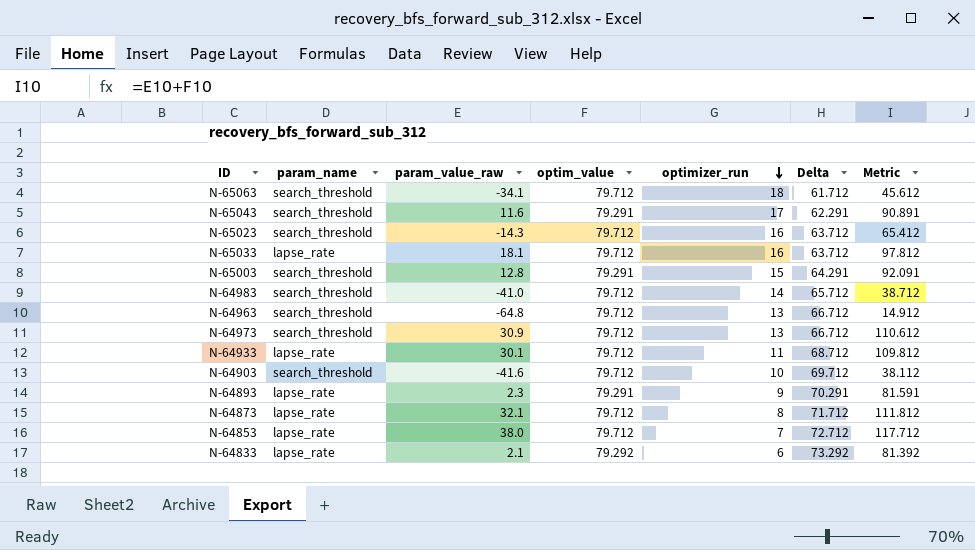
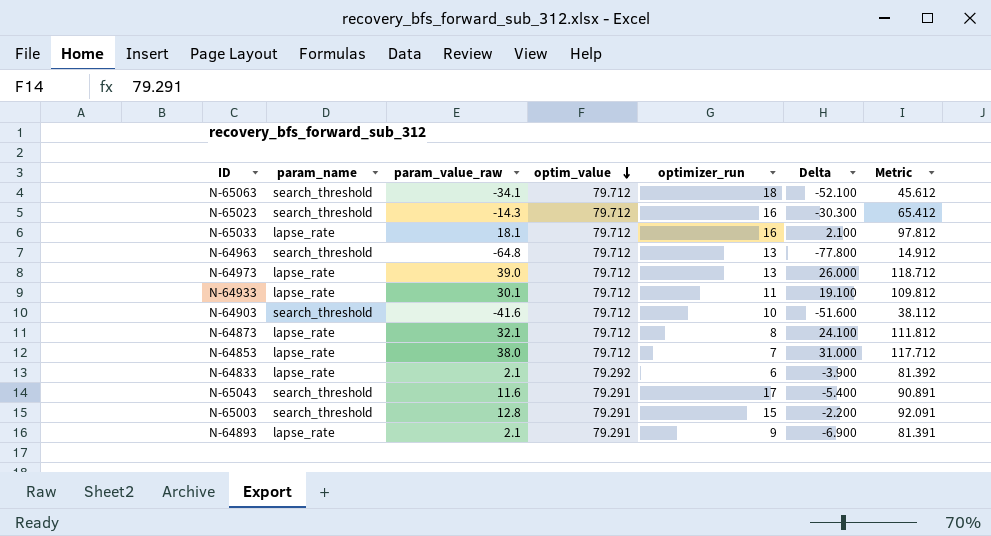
row order: optimizer_run descending -> optim_value descending
column Delta | formula: [optim_value] - [optimizer_run] -> [param_value_raw] - [optimizer_run]
row N-64983: search_threshold | -41.0 | 79.712 | 14 | 65.712 | 38.712 -> none
N-64973 | param_name: search_threshold -> lapse_rate
N-64973 | param_value_raw: 30.9 -> 39.0
N-64973 | Metric: 110.612 -> 118.712
N-64893 | param_value_raw: 2.3 -> 2.1
N-64893 | Metric: 81.591 -> 81.391

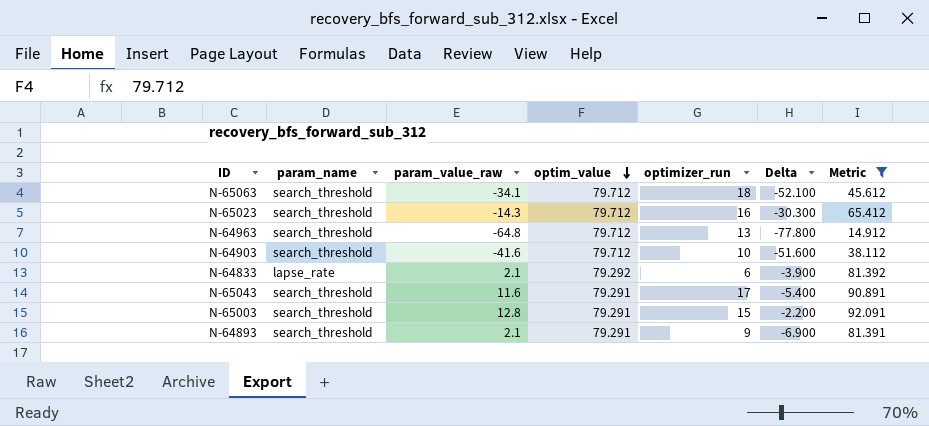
filter: none -> Metric <= 92.091
N-64893 | param_name: lapse_rate -> search_threshold

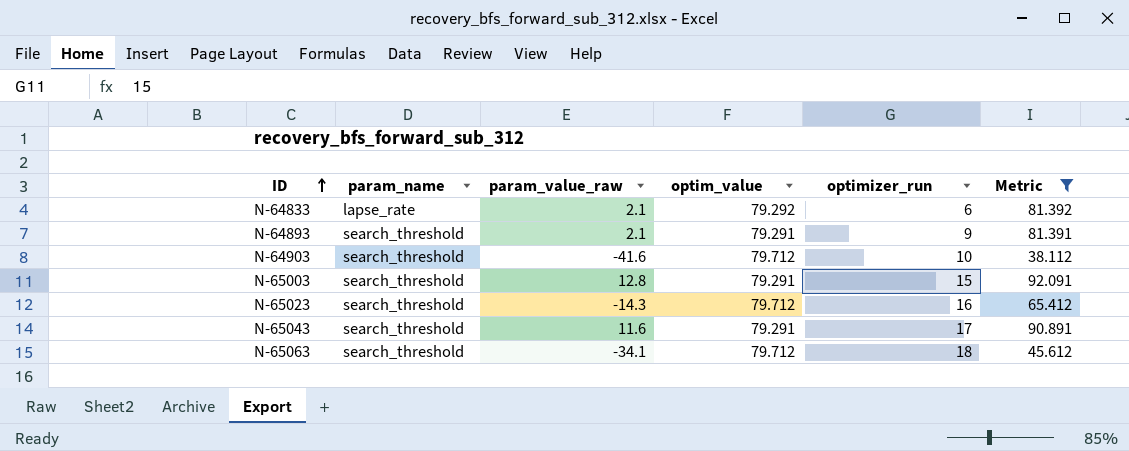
row order: optim_value descending -> ID ascending
column Delta | formula: [param_value_raw] - [optimizer_run] -> none
row N-64963: search_threshold | -64.8 | 79.712 | 13 | -77.800 | 14.912 -> none

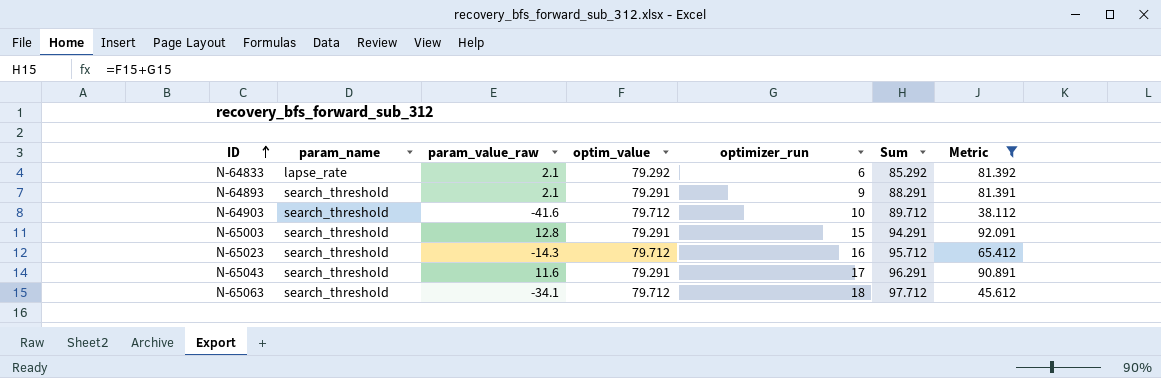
column Sum | formula: none -> [optim_value] + [optimizer_run]

